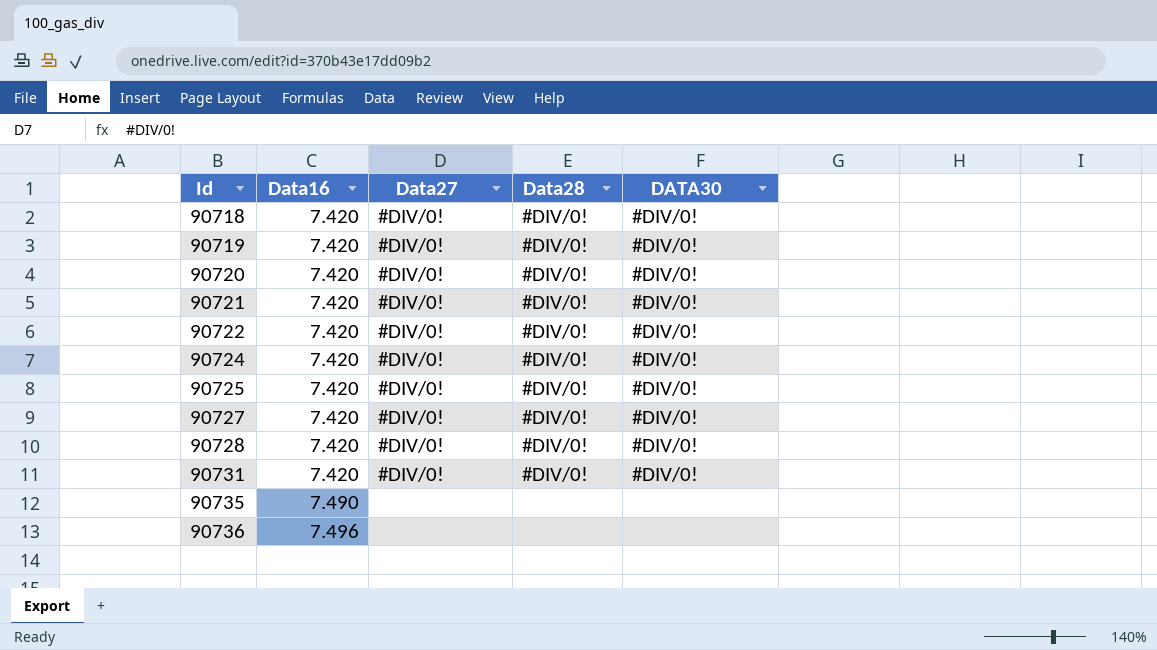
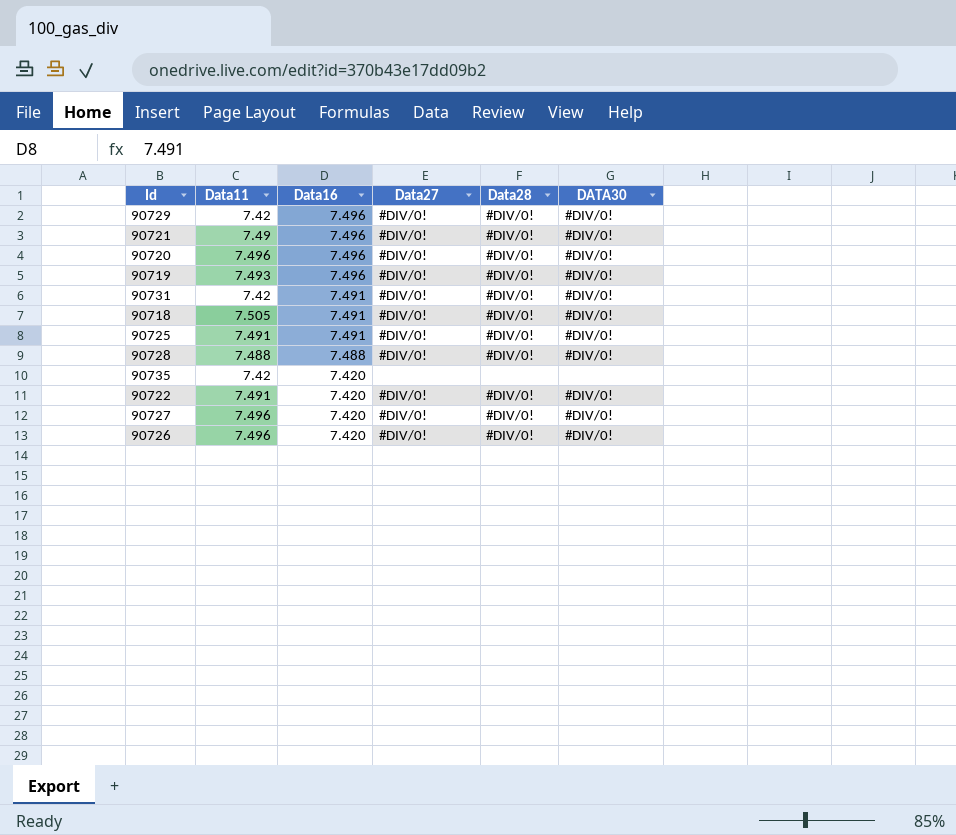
row order: Id ascending -> Data16 descending
column Data11 | position: none -> 2
row 90724: 7.420 | #DIV/0! | #DIV/0! | #DIV/0! -> none
row 90736: 7.496 | none | none | none -> none
row 90729: none -> 7.42 | 7.496 | #DIV/0! | #DIV/0! | #DIV/0!
90721 | Data16: 7.420 -> 7.496
90720 | Data16: 7.420 -> 7.496
90719 | Data16: 7.420 -> 7.496
90731 | Data16: 7.420 -> 7.491
90718 | Data16: 7.420 -> 7.491
90725 | Data16: 7.420 -> 7.491
90728 | Data16: 7.420 -> 7.488
90735 | Data16: 7.490 -> 7.420
row 90726: none -> 7.496 | 7.420 | #DIV/0! | #DIV/0! | #DIV/0!

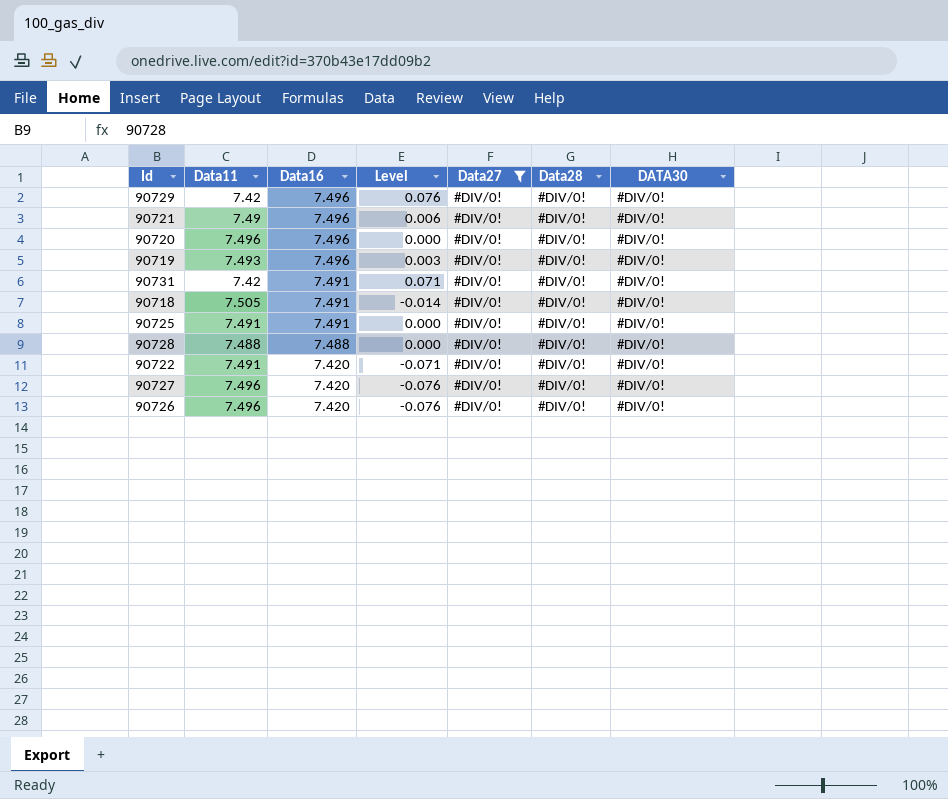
filter: none -> Data27 = #DIV/0!
column Level | formula: none -> [Data16] - [Data11]

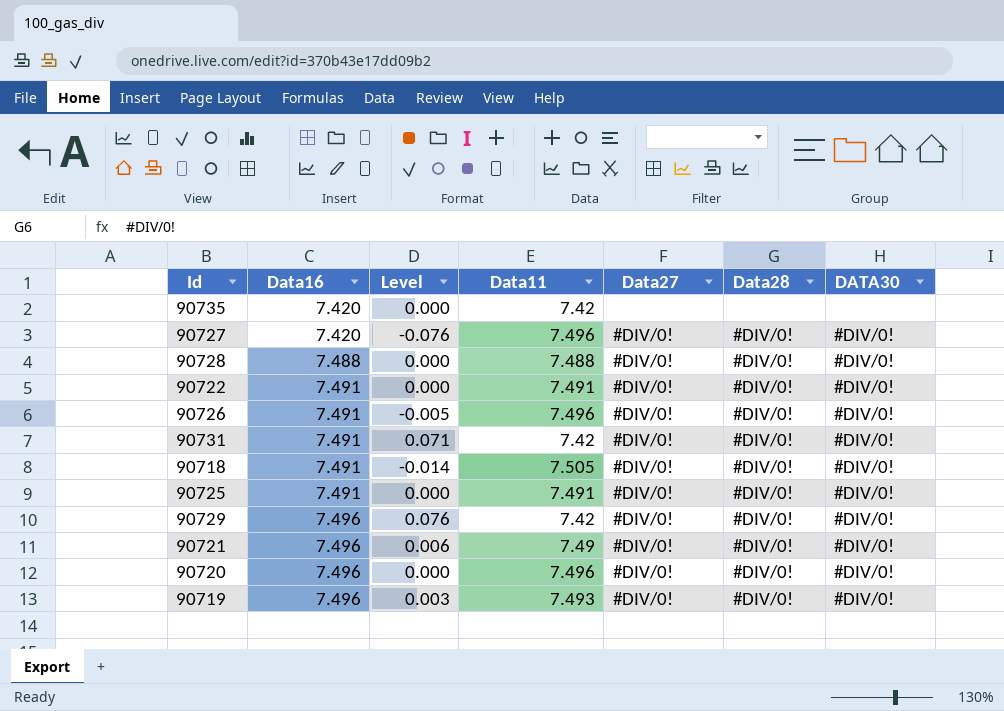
filter: Data27 = #DIV/0! -> none
row order: Data16 descending -> Data16 ascending
column Data11 | position: 2 -> 4
90722 | Data16: 7.420 -> 7.491
90722 | Level: -0.071 -> 0.000
90726 | Data16: 7.420 -> 7.491
90726 | Level: -0.076 -> -0.005

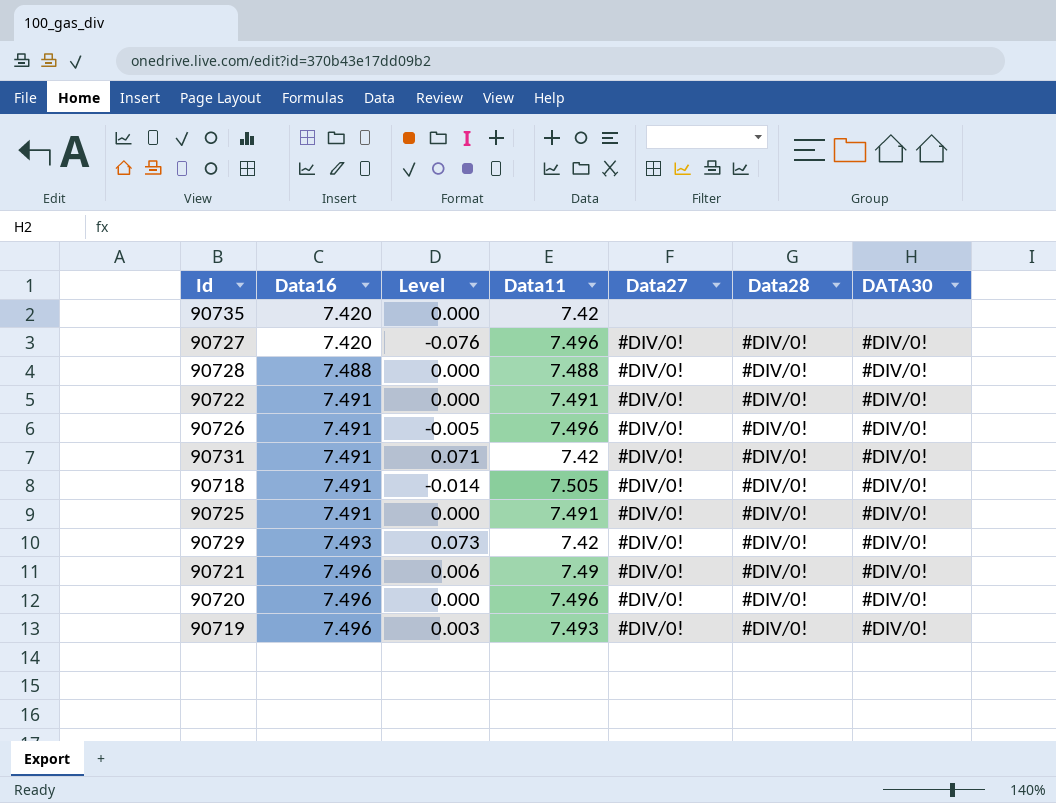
90729 | Data16: 7.496 -> 7.493
90729 | Level: 0.076 -> 0.073

